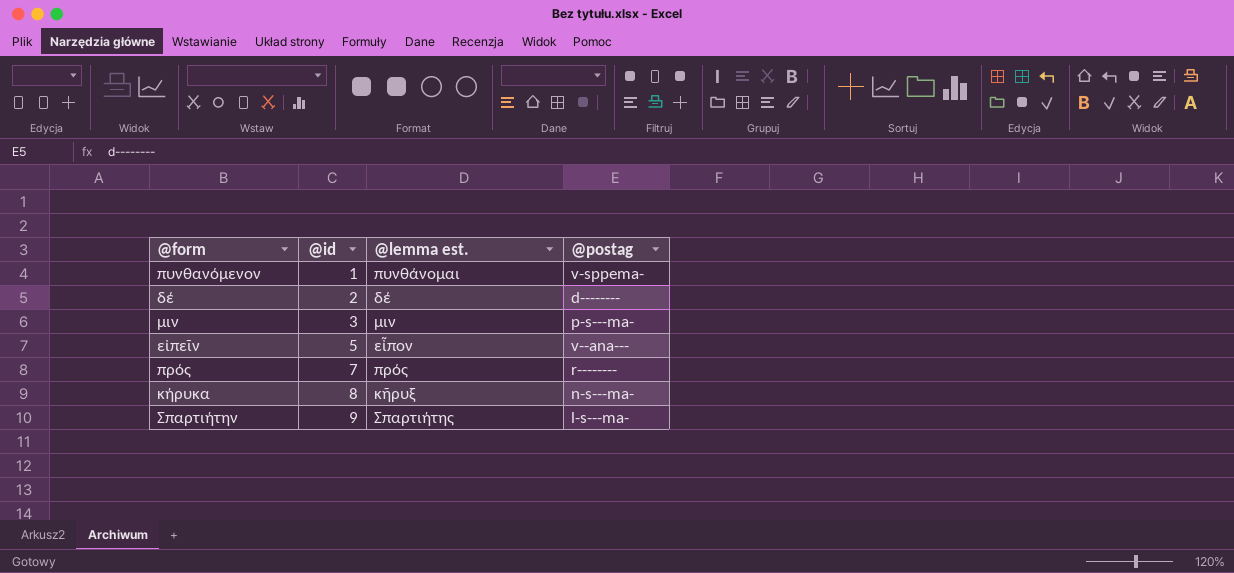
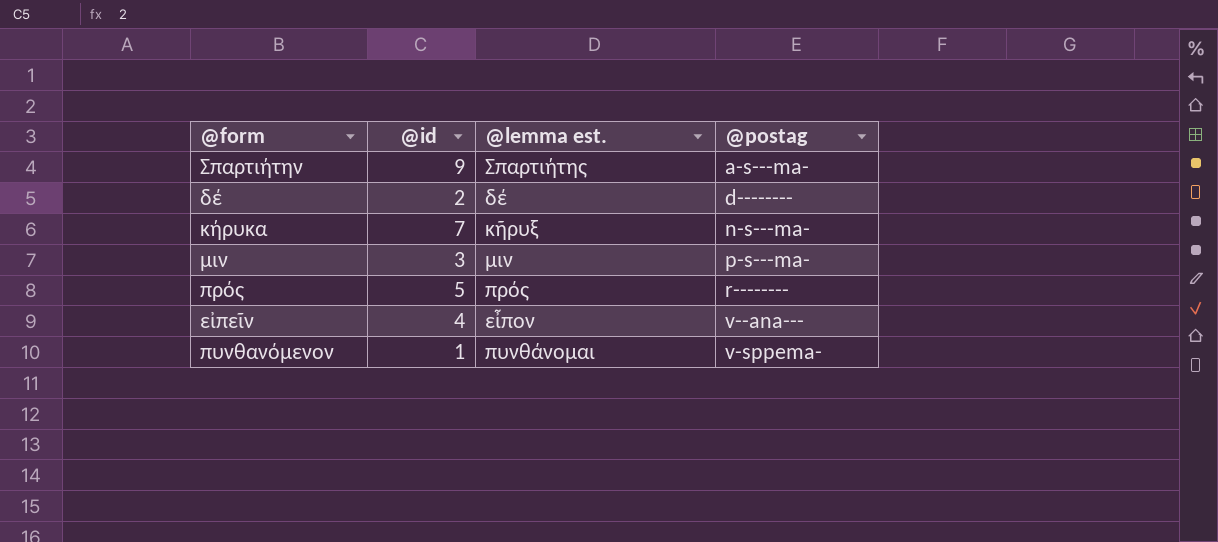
row order: @id ascending -> @postag ascending
Σπαρτιήτην | @postag: l-s---ma- -> a-s---ma-
κήρυκα | @id: 8 -> 7
πρός | @id: 7 -> 5
εἰπεῖν | @id: 5 -> 4

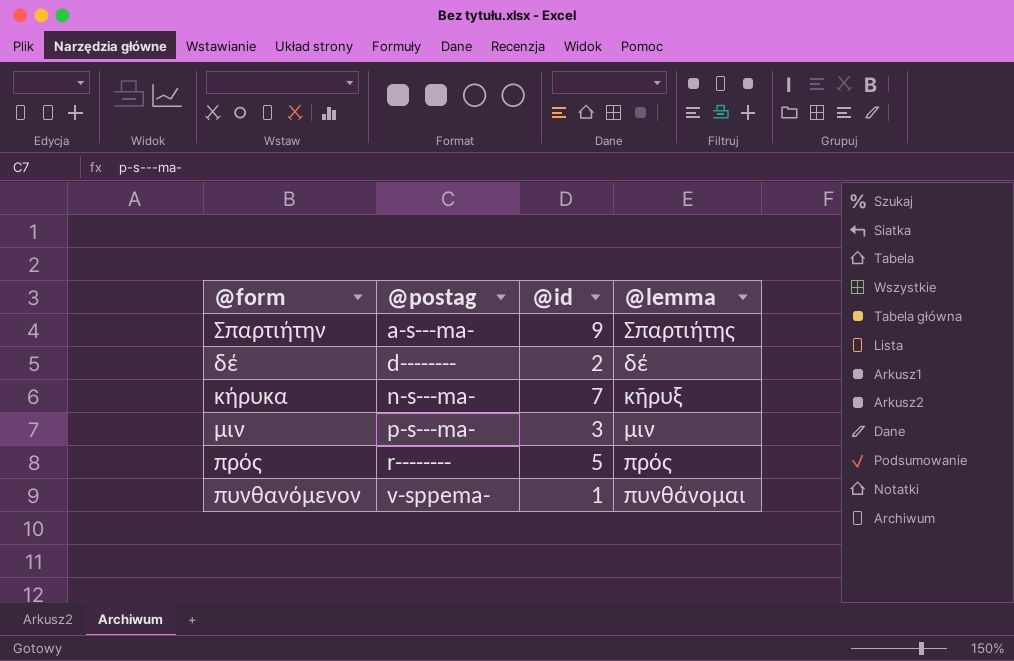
column @postag | position: 4 -> 2
column name: @lemma est. -> @lemma
row εἰπεῖν: 4 | εἶπον | v--ana--- -> none

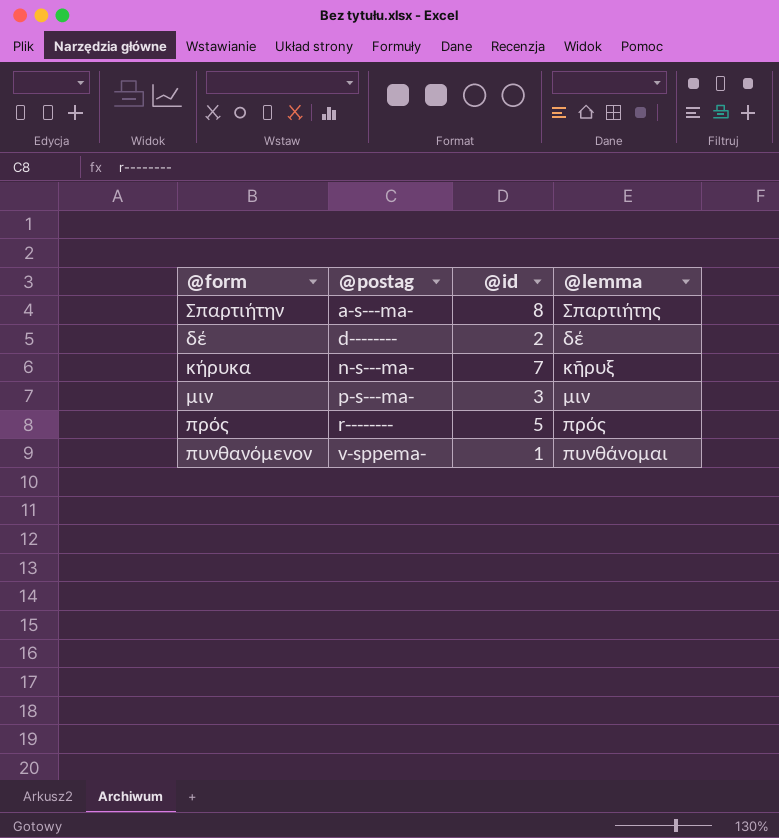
Σπαρτιήτην | @id: 9 -> 8

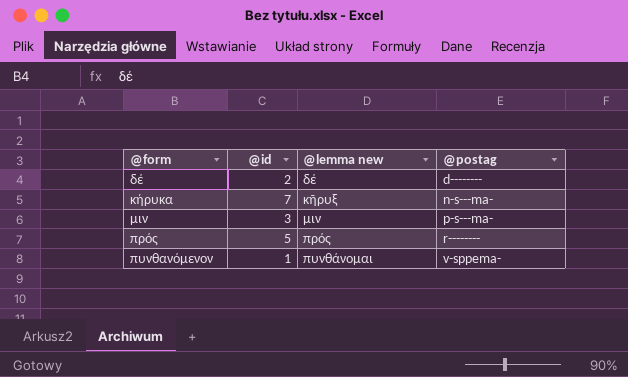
column name: @lemma -> @lemma new
column @postag | position: 2 -> 4
row Σπαρτιήτην: a-s---ma- | 8 | Σπαρτιήτης -> none

